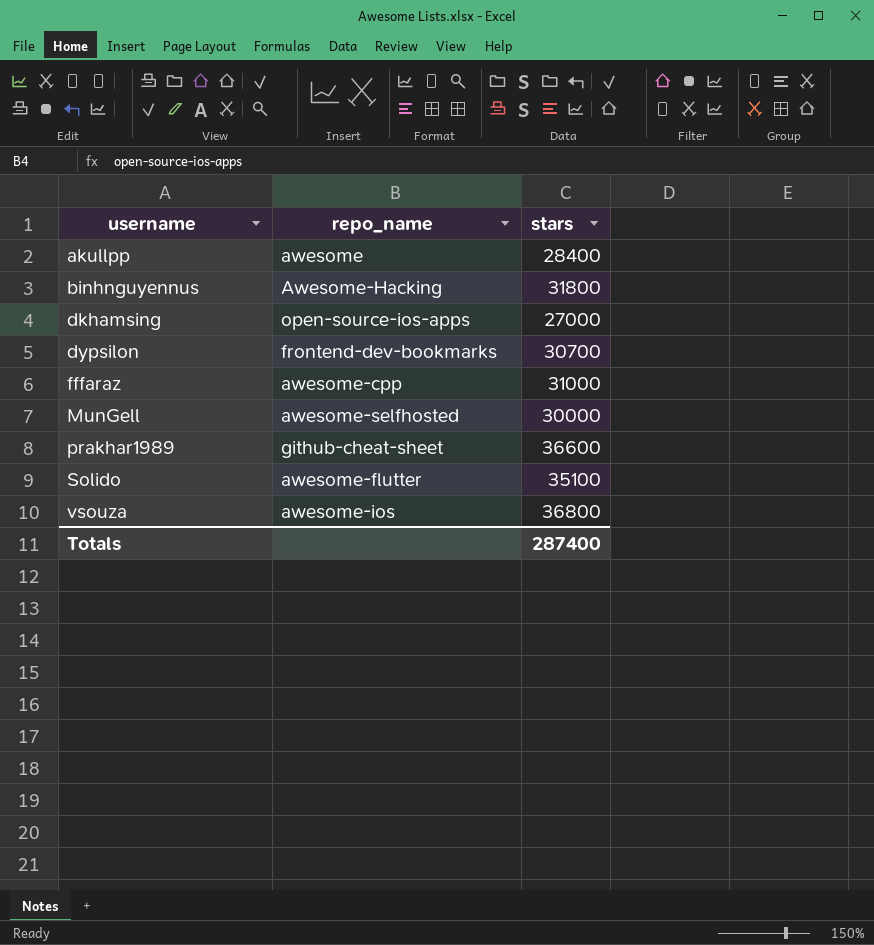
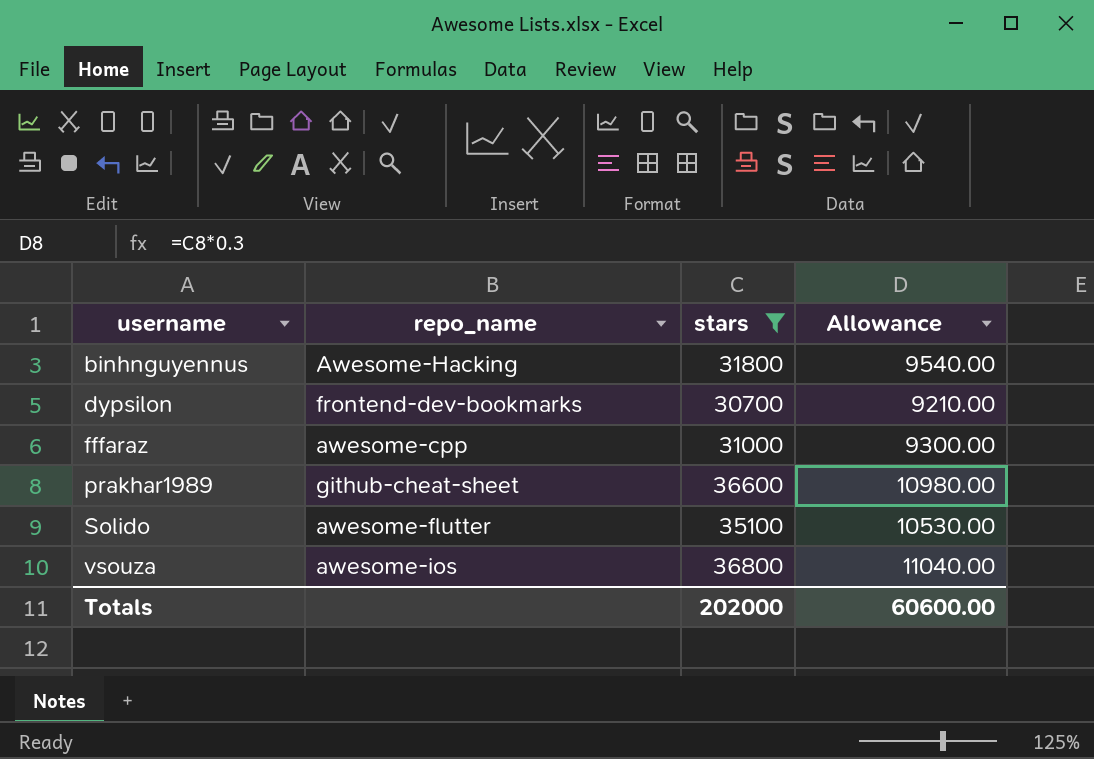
filter: none -> stars >= 30700
column Allowance | formula: none -> [stars] * 0.3
Totals | stars: 287400 -> 202000

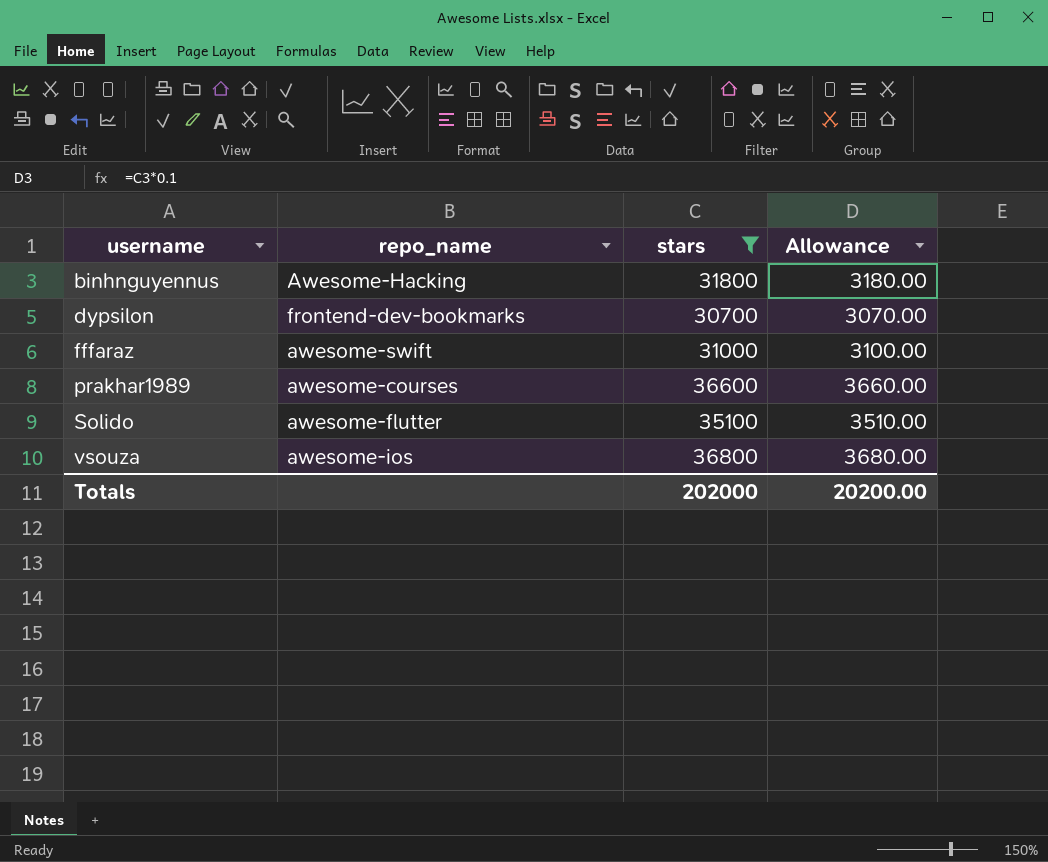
column Allowance | formula: [stars] * 0.3 -> [stars] * 0.1
fffaraz | repo_name: awesome-cpp -> awesome-swift
prakhar1989 | repo_name: github-cheat-sheet -> awesome-courses
Totals | Allowance: 60600.00 -> 20200.00

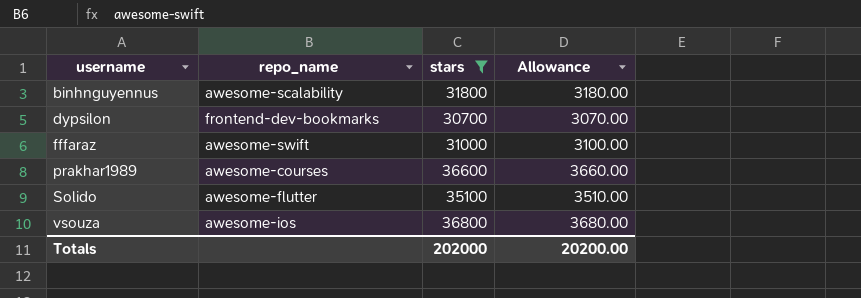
binhnguyennus | repo_name: Awesome-Hacking -> awesome-scalability

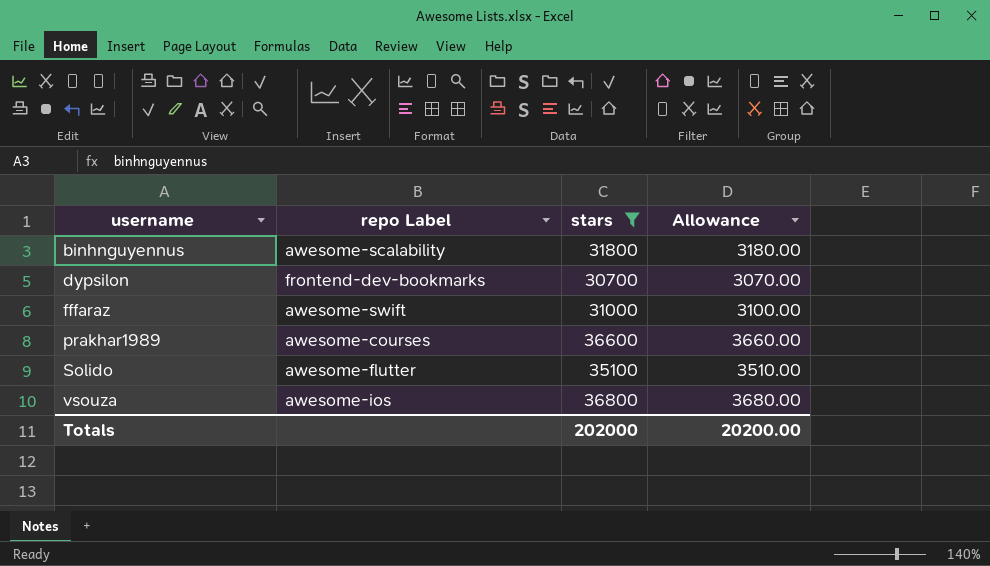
column name: repo_name -> repo Label

